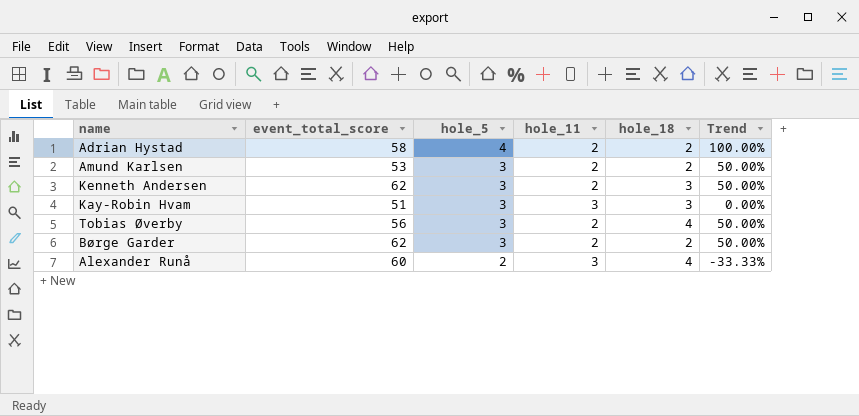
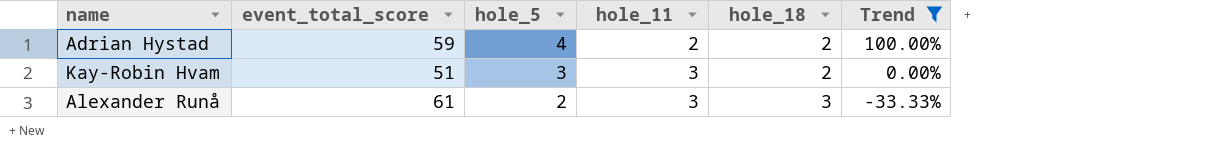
filter: none -> Trend != 50.00%
Adrian Hystad | event_total_score: 58 -> 59
Kay-Robin Hvam | hole_18: 3 -> 2
Alexander Runå | event_total_score: 60 -> 61
Alexander Runå | hole_18: 4 -> 3

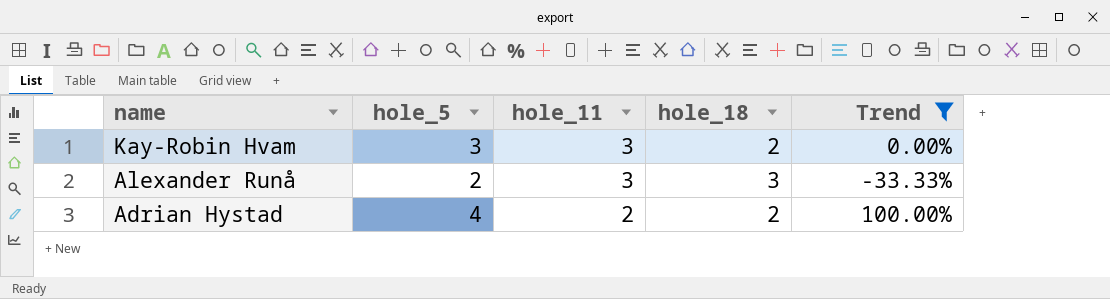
row order: hole_5 descending -> name descending
column event_total_score | position: 2 -> none

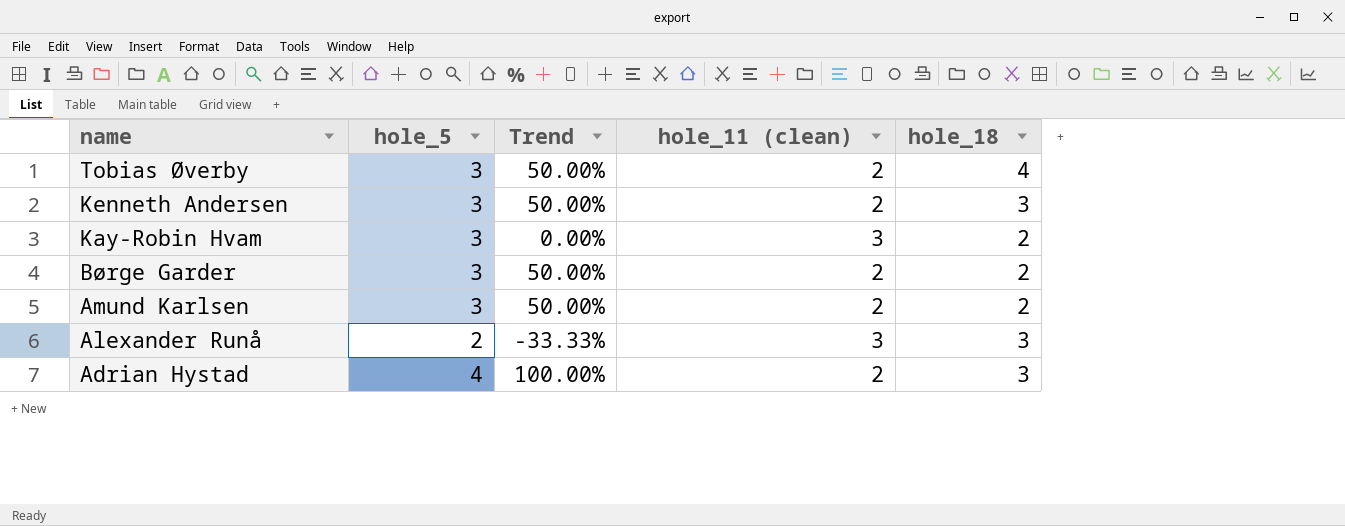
filter: Trend != 50.00% -> none
column Trend | position: 5 -> 3
column name: hole_11 -> hole_11 (clean)
Adrian Hystad | hole_18: 2 -> 3

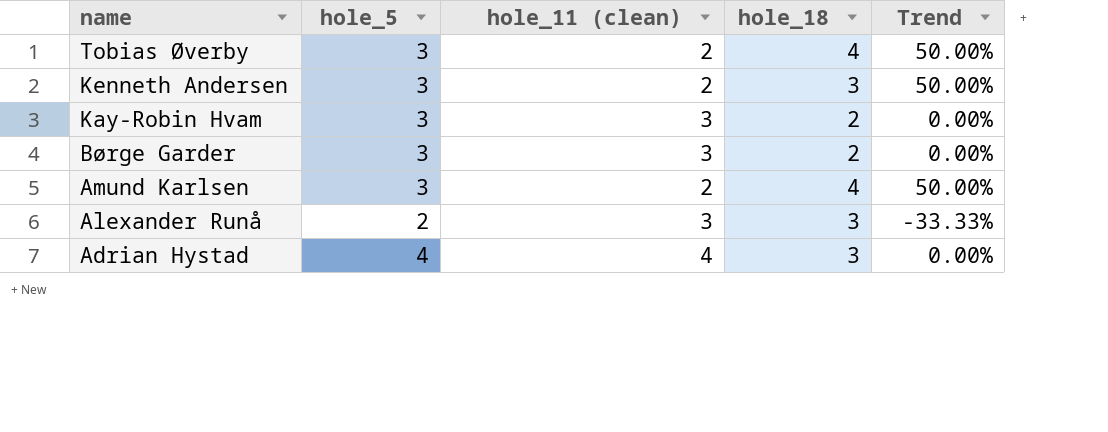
column Trend | position: 3 -> 5
Børge Garder | hole_11 (clean): 2 -> 3
Børge Garder | Trend: 50.00% -> 0.00%
Amund Karlsen | hole_18: 2 -> 4
Adrian Hystad | hole_11 (clean): 2 -> 4
Adrian Hystad | Trend: 100.00% -> 0.00%

